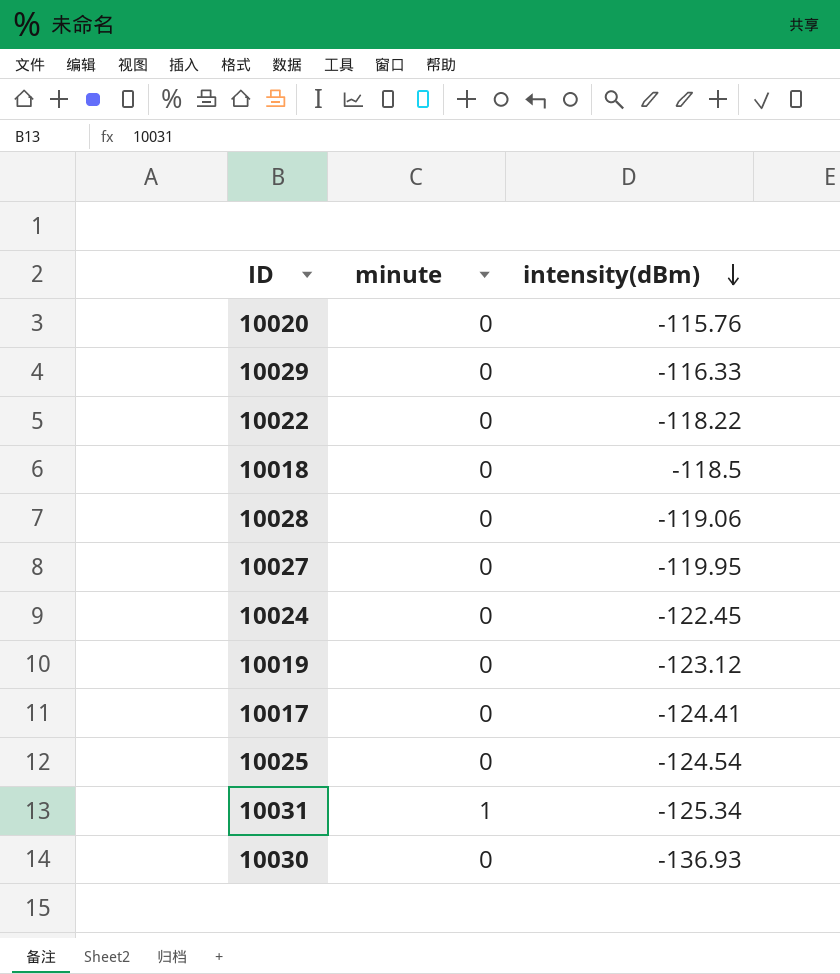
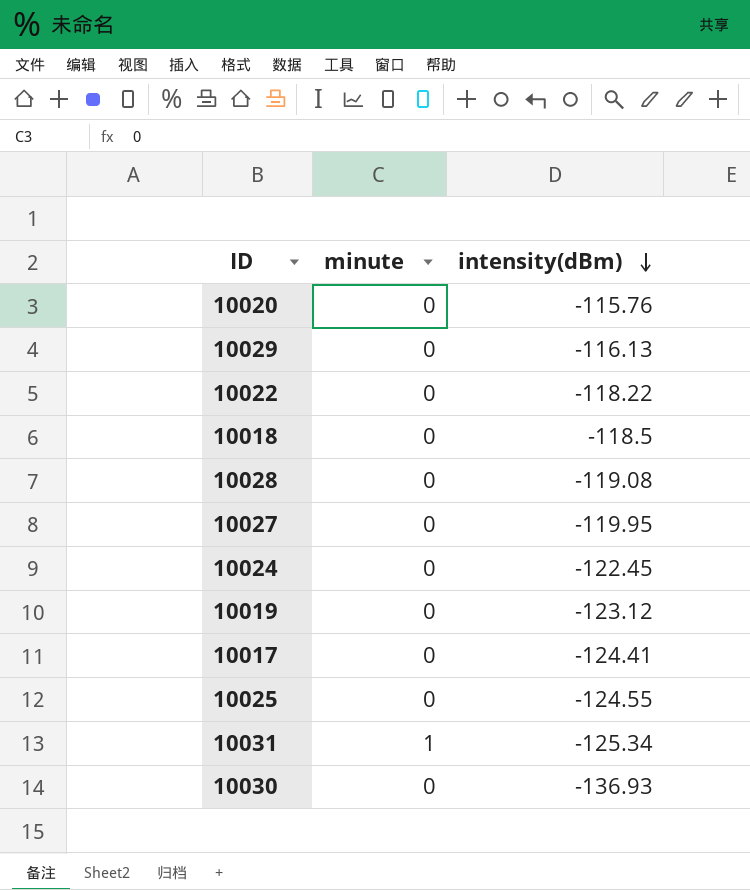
10029 | intensity(dBm): -116.33 -> -116.13
10028 | intensity(dBm): -119.06 -> -119.08
10025 | intensity(dBm): -124.54 -> -124.55

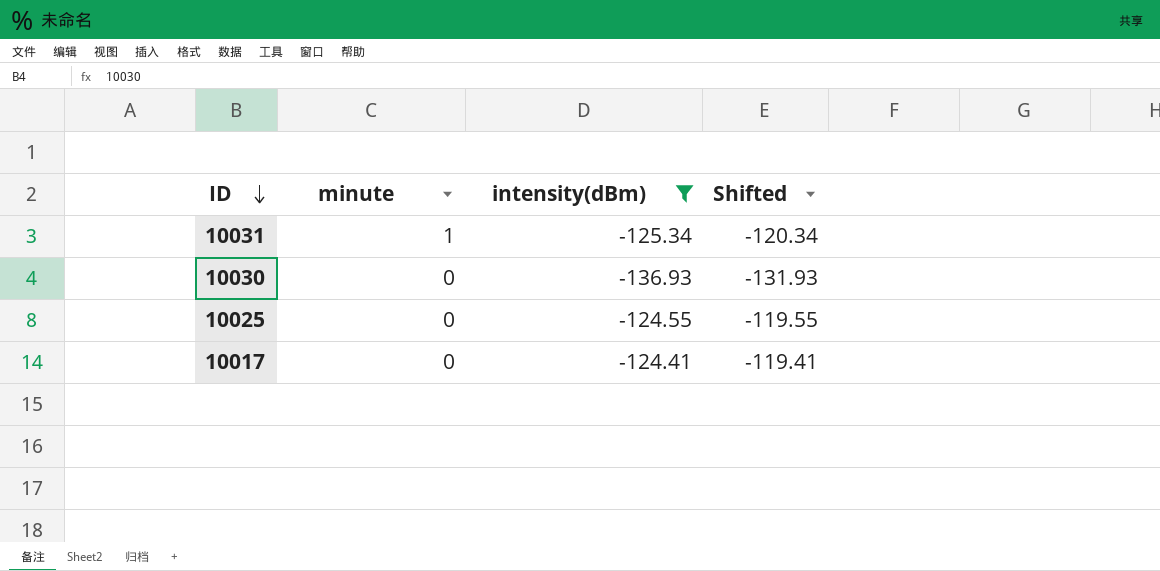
filter: none -> intensity(dBm) <= -124.41
row order: intensity(dBm) descending -> ID descending
column Shifted | formula: none -> [intensity(dBm)] + 5

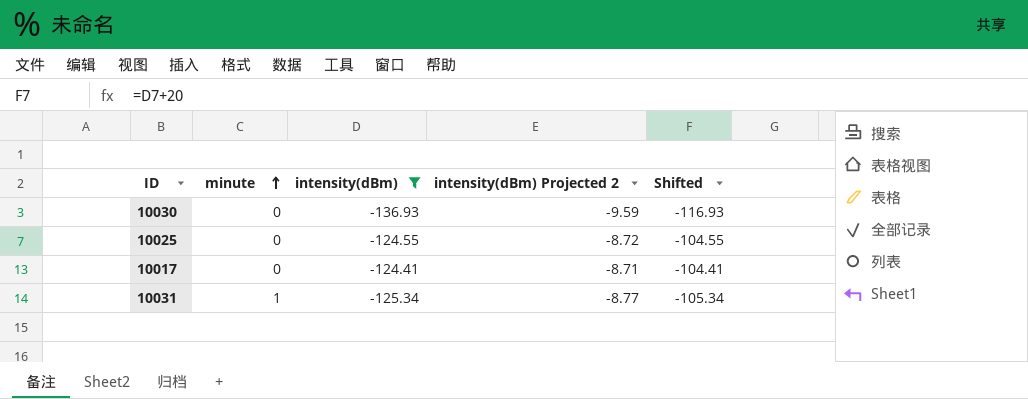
row order: ID descending -> minute ascending
column intensity(dBm) Projected 2 | formula: none -> [intensity(dBm)] * 0.07
column Shifted | formula: [intensity(dBm)] + 5 -> [intensity(dBm)] + 20

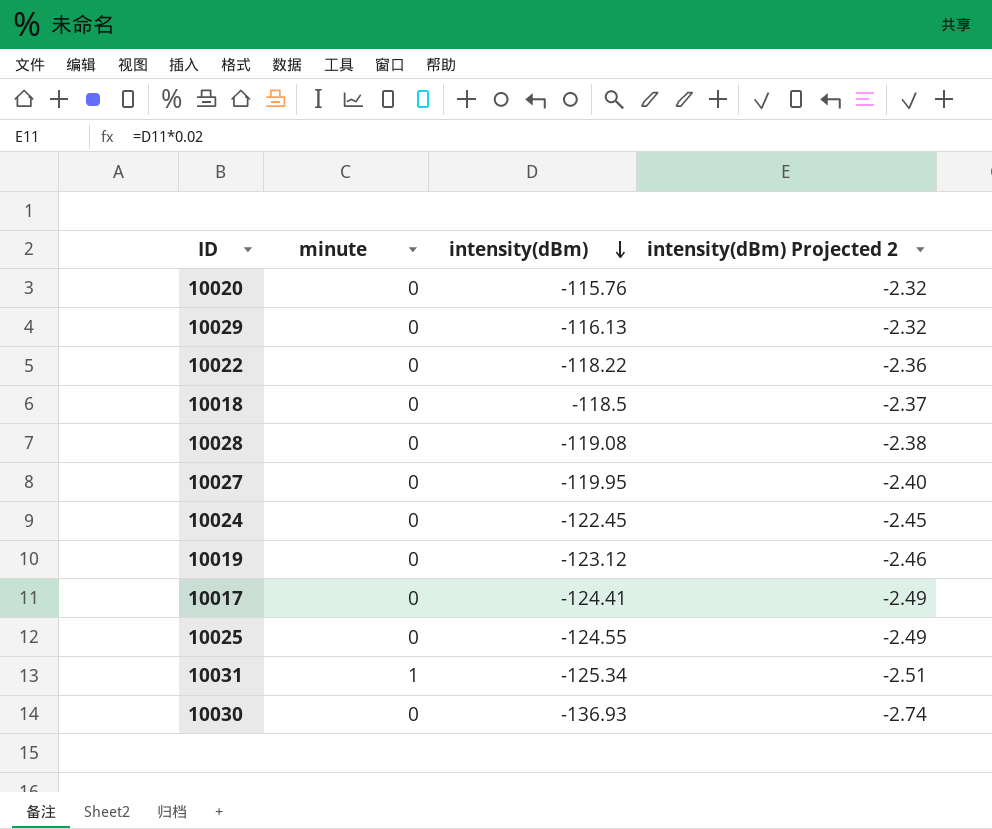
filter: intensity(dBm) <= -124.41 -> none
row order: minute ascending -> intensity(dBm) descending
column Shifted | formula: [intensity(dBm)] + 20 -> none
column intensity(dBm) Projected 2 | formula: [intensity(dBm)] * 0.07 -> [intensity(dBm)] * 0.02

